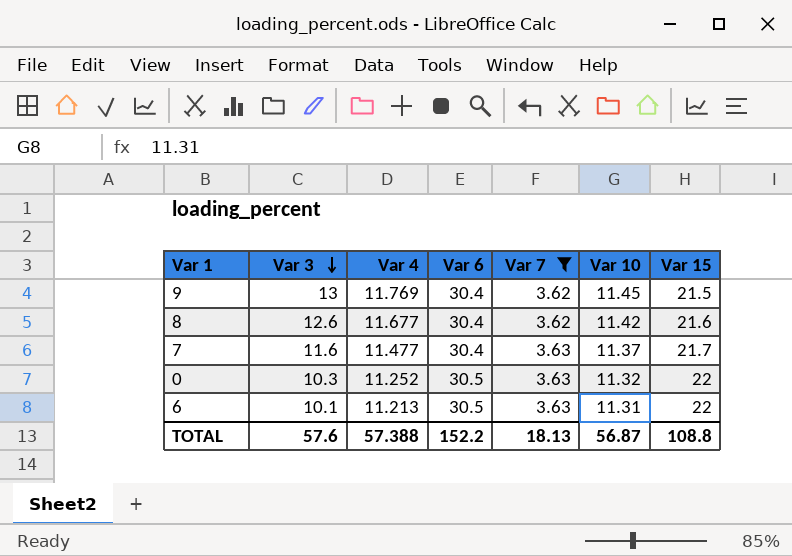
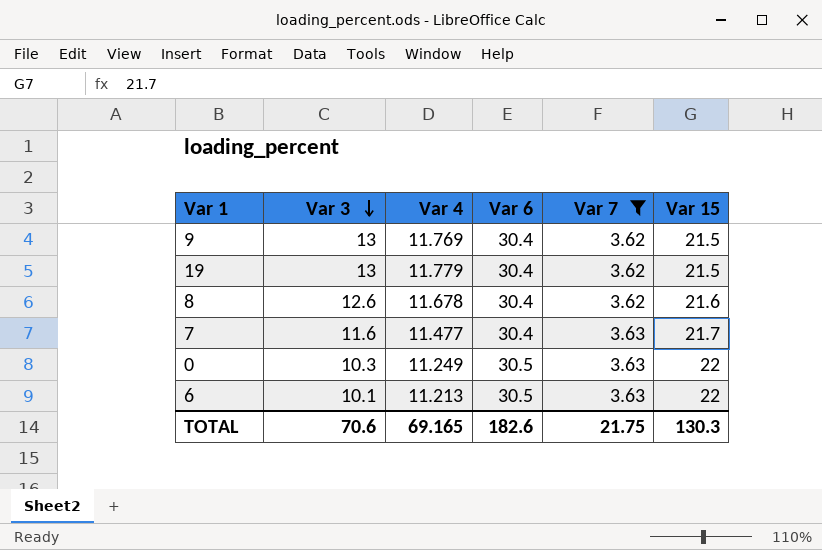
column Var 10 | position: 6 -> none
row 19: none -> 13 | 11.779 | 30.4 | 3.62 | 21.5
8 | Var 4: 11.677 -> 11.678
0 | Var 4: 11.252 -> 11.249
TOTAL | Var 3: 57.6 -> 70.6
TOTAL | Var 4: 57.388 -> 69.165
TOTAL | Var 6: 152.2 -> 182.6
TOTAL | Var 7: 18.13 -> 21.75
TOTAL | Var 15: 108.8 -> 130.3

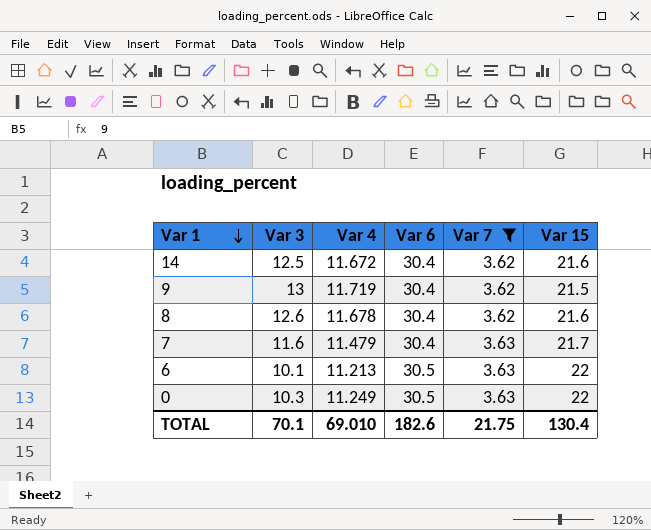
row order: Var 3 descending -> Var 1 descending
row 19: 13 | 11.779 | 30.4 | 3.62 | 21.5 -> none
row 14: none -> 12.5 | 11.672 | 30.4 | 3.62 | 21.6
9 | Var 4: 11.769 -> 11.719
7 | Var 4: 11.477 -> 11.479
TOTAL | Var 3: 70.6 -> 70.1
TOTAL | Var 4: 69.165 -> 69.010
TOTAL | Var 15: 130.3 -> 130.4

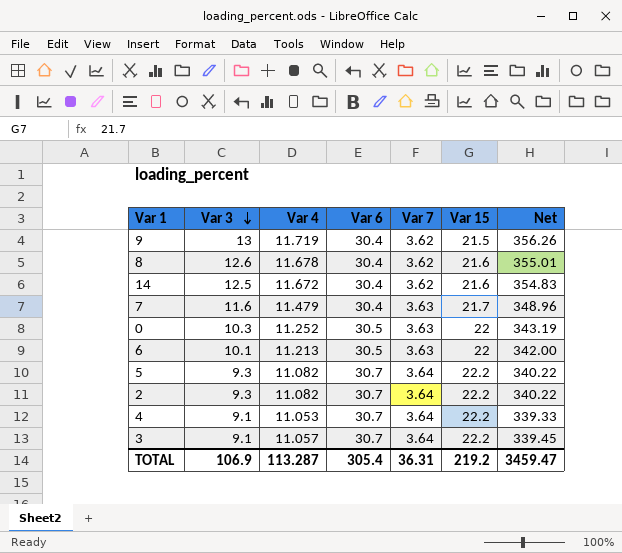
filter: Var 7 != 3.64 -> none
row order: Var 1 descending -> Var 3 descending
column Net | formula: none -> [Var 4] * [Var 6]
0 | Var 4: 11.249 -> 11.252
TOTAL | Var 3: 70.1 -> 106.9
TOTAL | Var 4: 69.010 -> 113.287
TOTAL | Var 6: 182.6 -> 305.4
TOTAL | Var 7: 21.75 -> 36.31
TOTAL | Var 15: 130.4 -> 219.2

